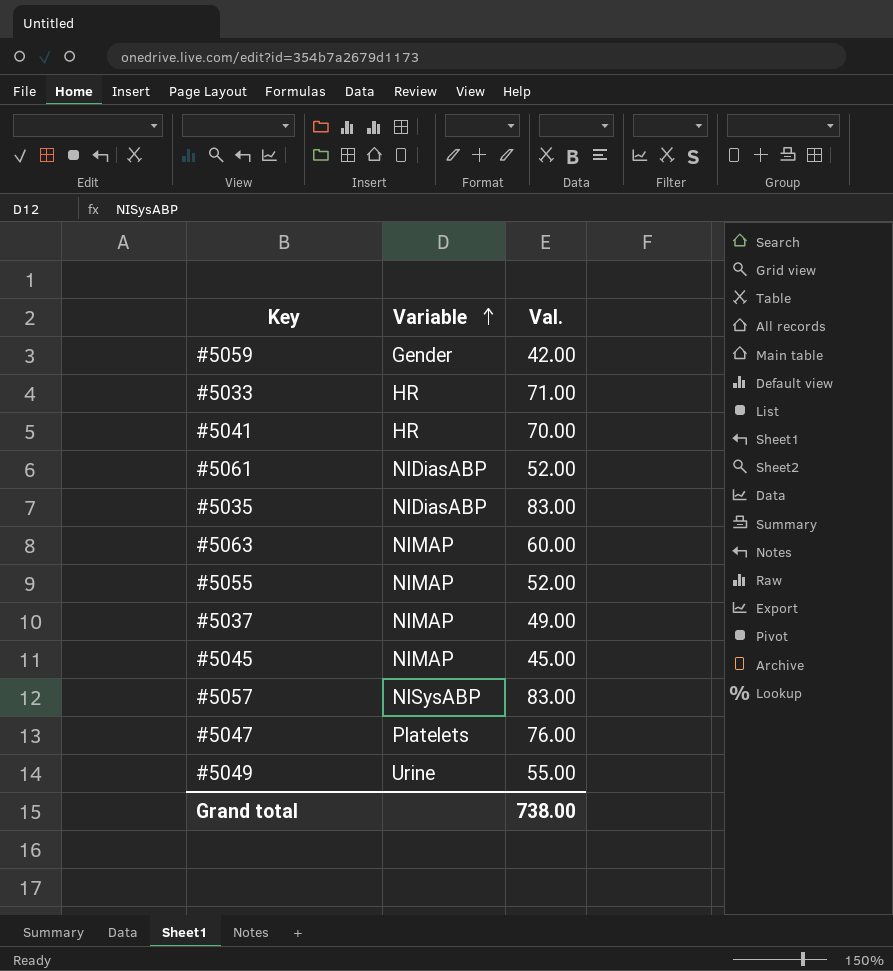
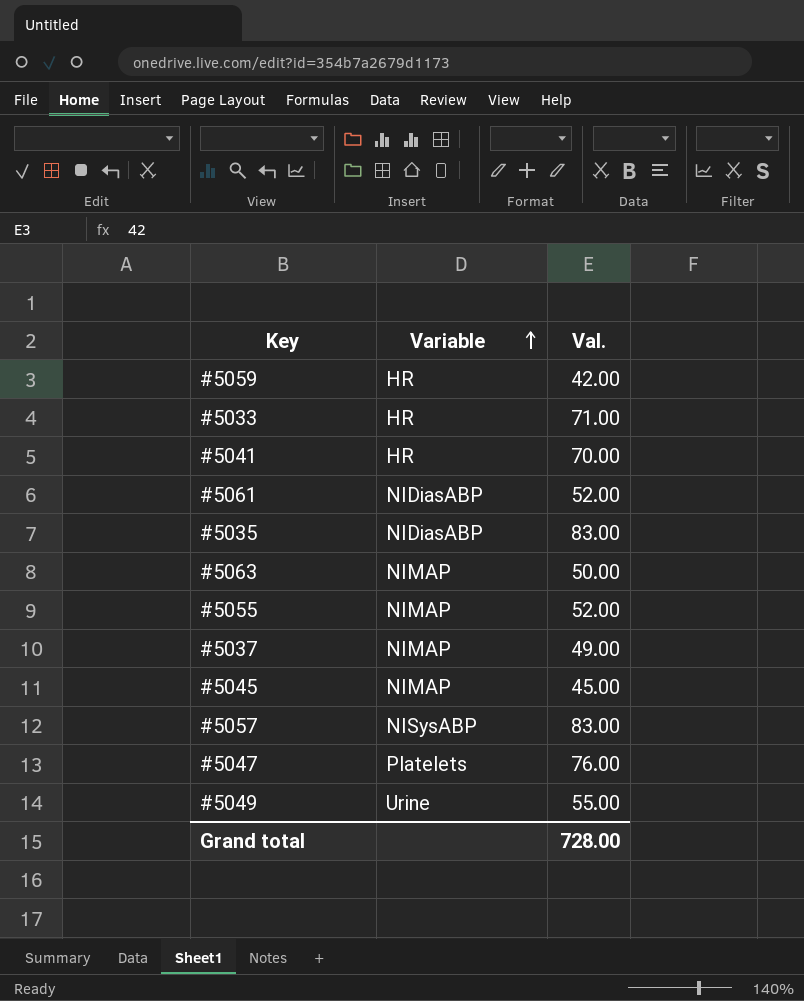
#5059 | Variable: Gender -> HR
#5063 | Val.: 60.00 -> 50.00
Grand total | Val.: 738.00 -> 728.00

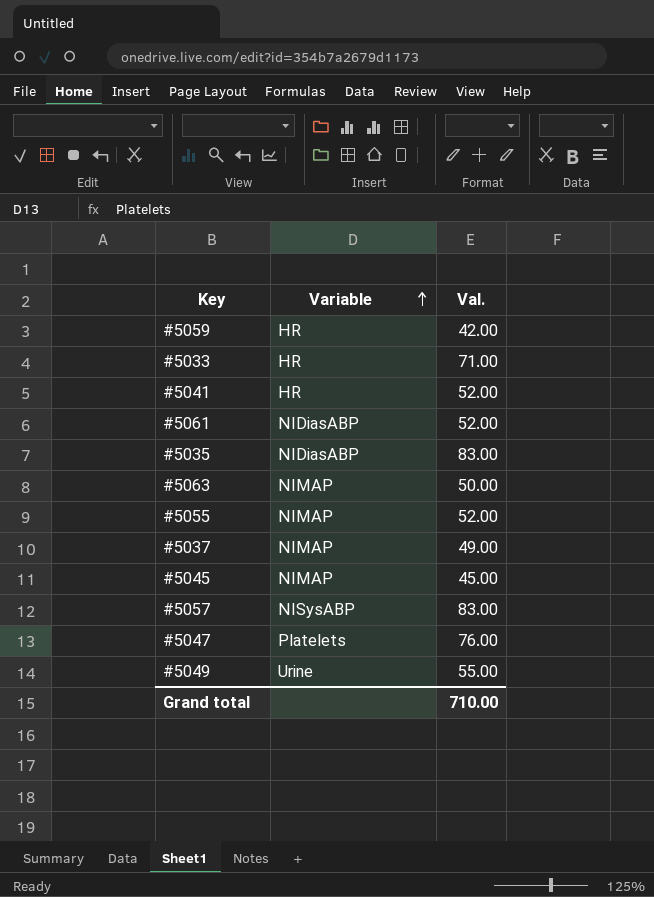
#5041 | Val.: 70.00 -> 52.00
Grand total | Val.: 728.00 -> 710.00

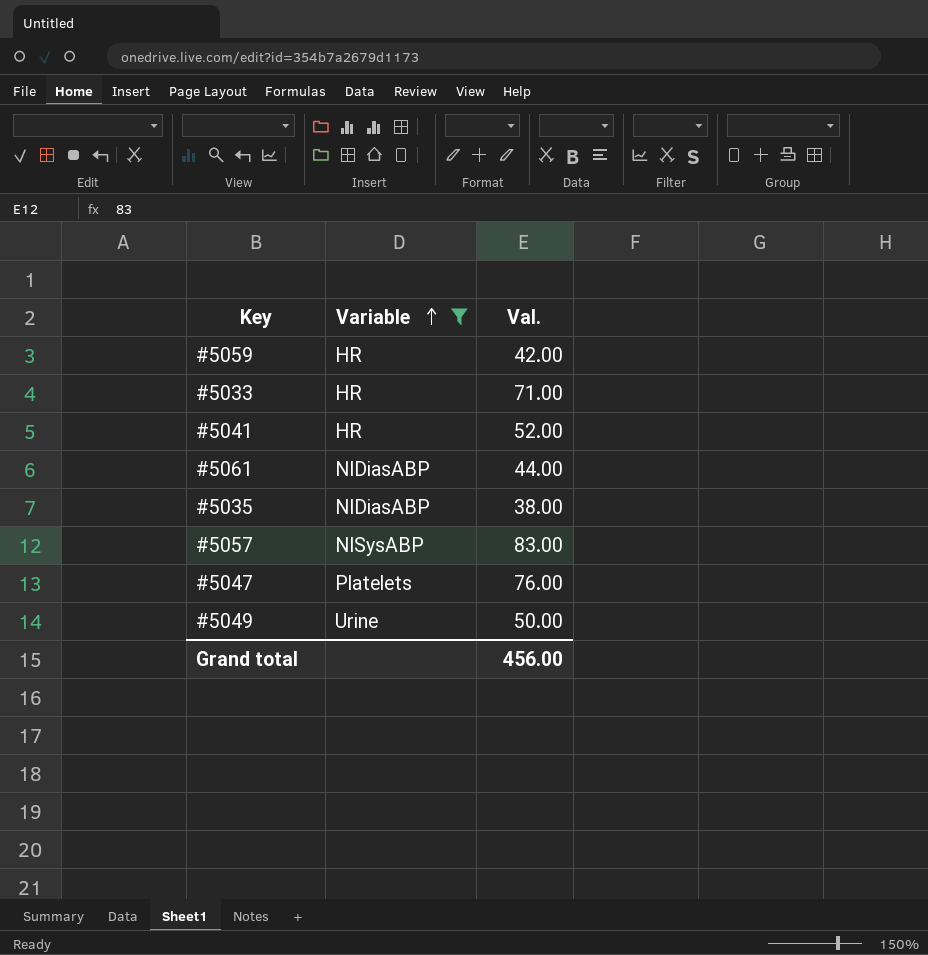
filter: none -> Variable != NIMAP
#5061 | Val.: 52.00 -> 44.00
#5035 | Val.: 83.00 -> 38.00
#5049 | Val.: 55.00 -> 50.00
Grand total | Val.: 710.00 -> 456.00

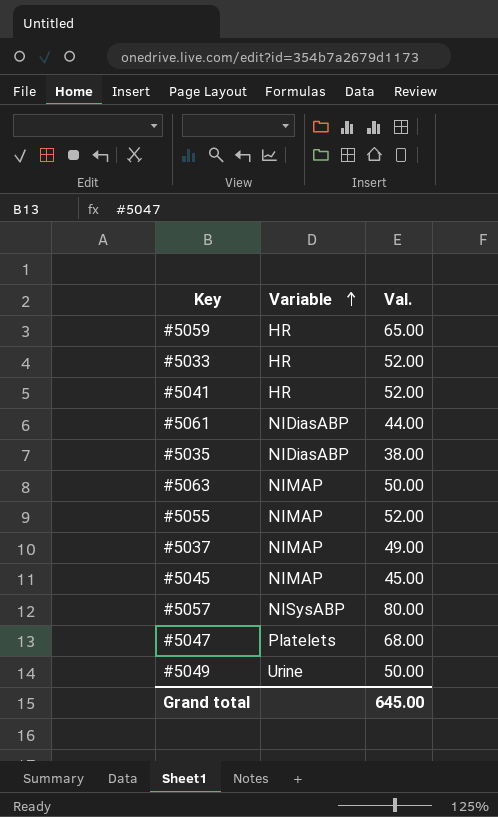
filter: Variable != NIMAP -> none
#5059 | Val.: 42.00 -> 65.00
#5033 | Val.: 71.00 -> 52.00
#5057 | Val.: 83.00 -> 80.00
#5047 | Val.: 76.00 -> 68.00
Grand total | Val.: 456.00 -> 645.00

